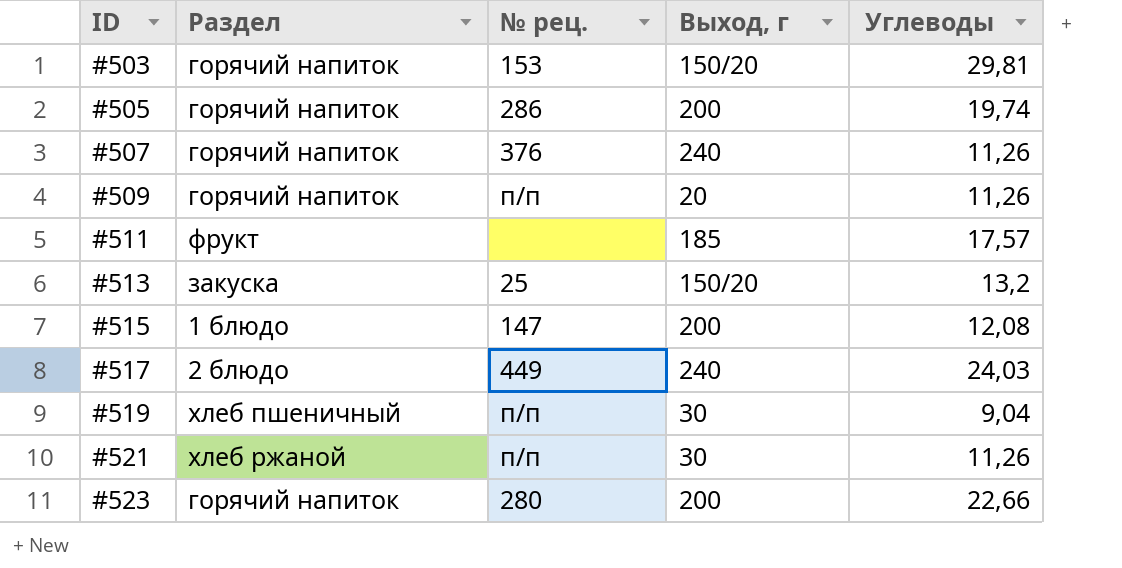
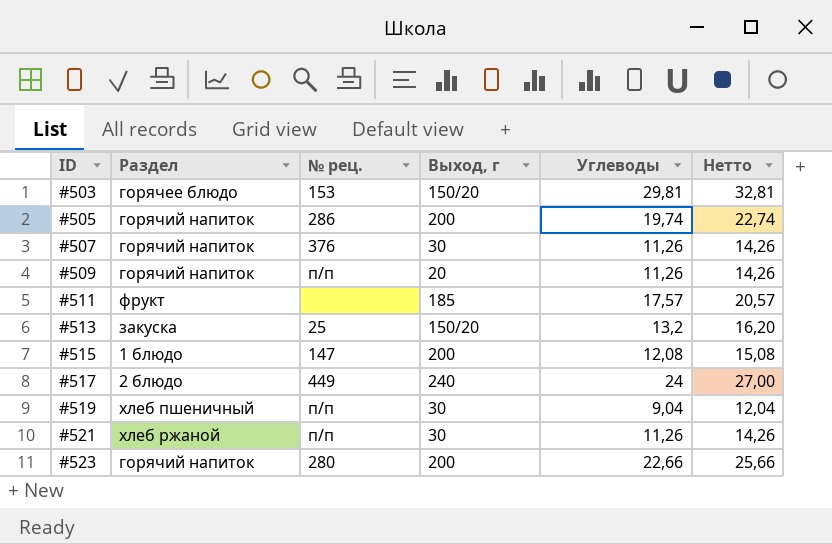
column Нетто | formula: none -> [Углеводы] + 3
#503 | Раздел: горячий напиток -> горячее блюдо
#507 | Выход, г: 240 -> 30
#517 | Углеводы: 24,03 -> 24

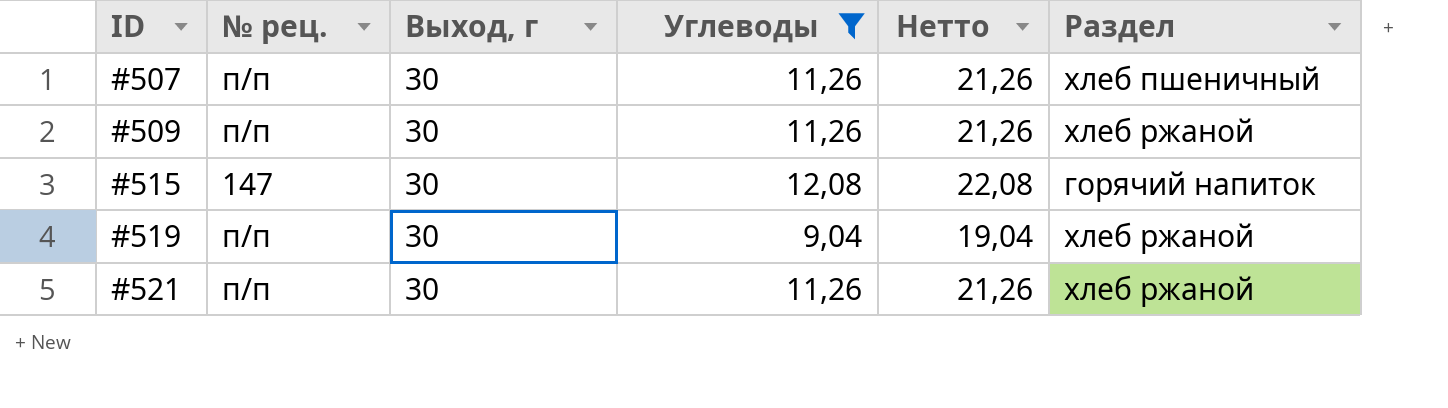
filter: none -> Углеводы <= 12,08
column Нетто | formula: [Углеводы] + 3 -> [Углеводы] + 10
column Раздел | position: 2 -> 6
#507 | № рец.: 376 -> п/п
#507 | Раздел: горячий напиток -> хлеб пшеничный
#509 | Выход, г: 20 -> 30
#509 | Раздел: горячий напиток -> хлеб ржаной
#515 | Выход, г: 200 -> 30
#515 | Раздел: 1 блюдо -> горячий напиток
#519 | Раздел: хлеб пшеничный -> хлеб ржаной

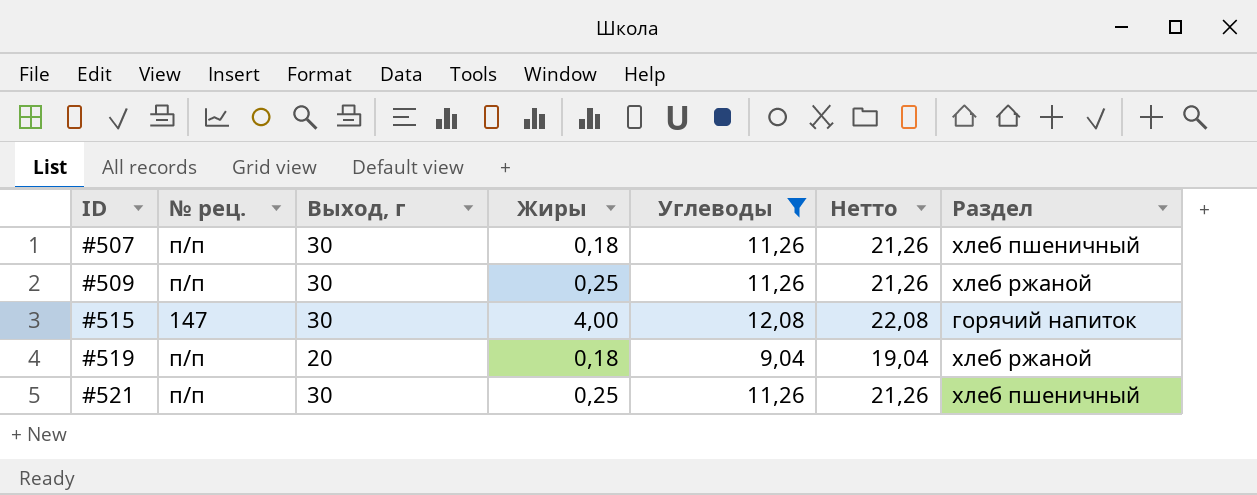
column Жиры | position: none -> 4
#519 | Выход, г: 30 -> 20
#521 | Раздел: хлеб ржаной -> хлеб пшеничный

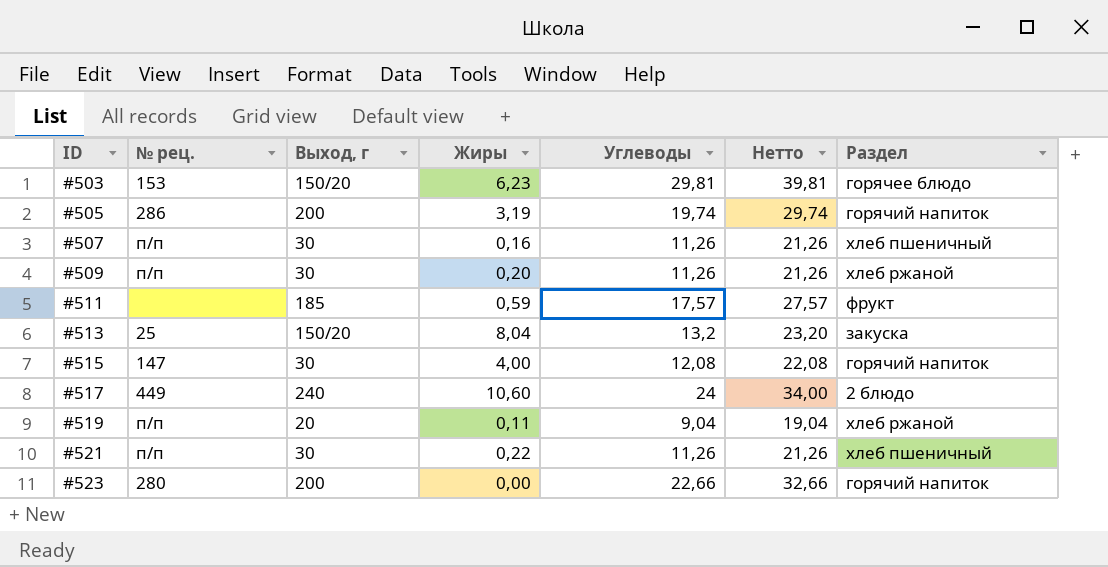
filter: Углеводы <= 12,08 -> none
#507 | Жиры: 0,18 -> 0,16
#509 | Жиры: 0,25 -> 0,20
#519 | Жиры: 0,18 -> 0,11
#521 | Жиры: 0,25 -> 0,22

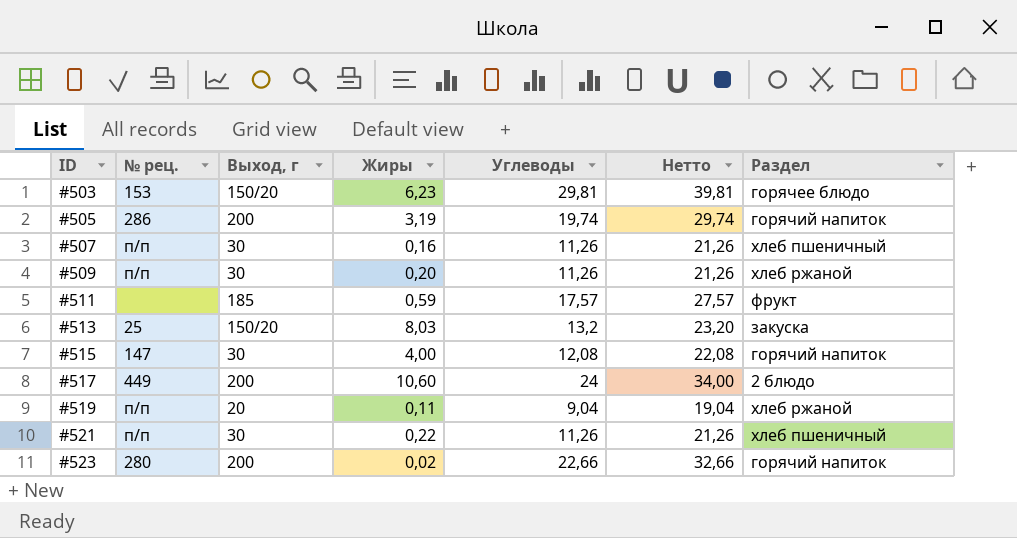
#513 | Жиры: 8,04 -> 8,03
#517 | Выход, г: 240 -> 200
#523 | Жиры: 0,00 -> 0,02

